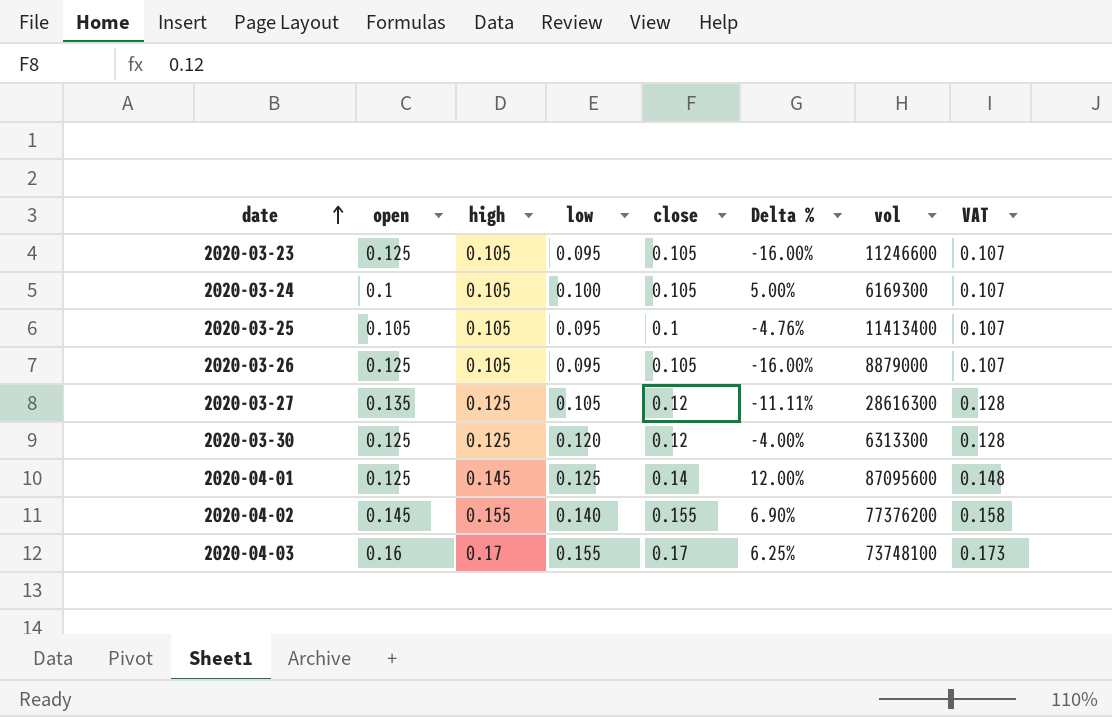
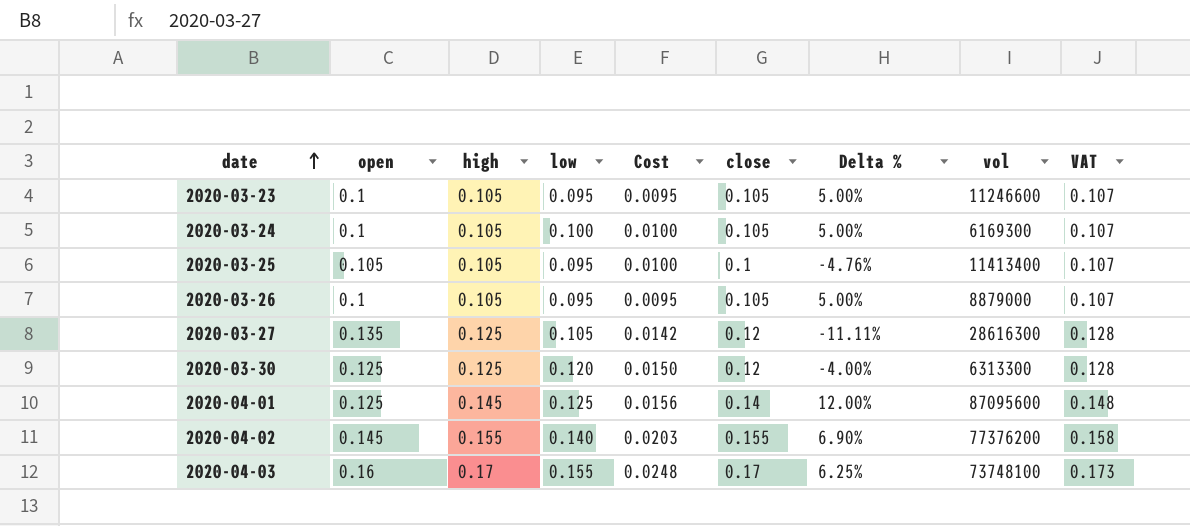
column Cost | formula: none -> [open] * [low]
2020-03-23 | open: 0.125 -> 0.1
2020-03-23 | Delta %: -16.00% -> 5.00%
2020-03-26 | open: 0.125 -> 0.1
2020-03-26 | Delta %: -16.00% -> 5.00%

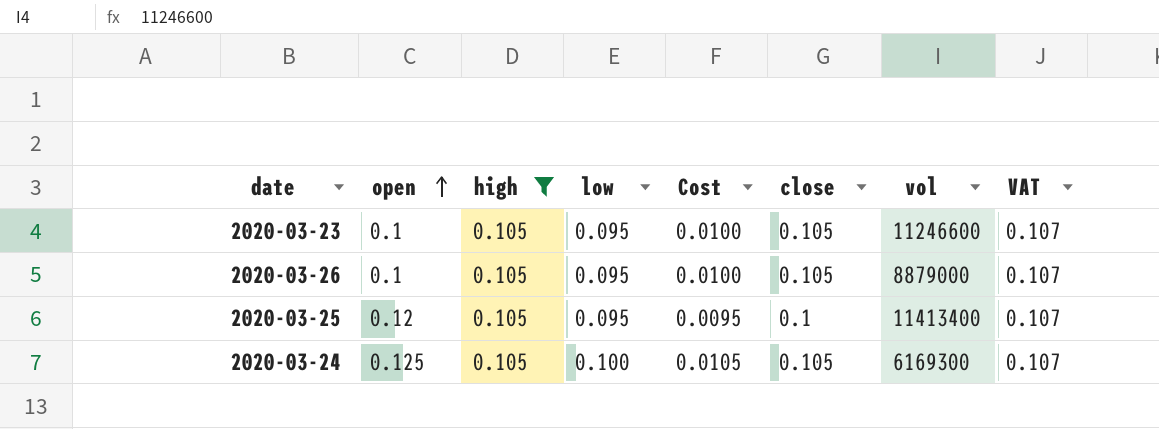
filter: none -> high = 0.105
row order: date ascending -> open ascending
column Delta % | formula: ([close] - [open]) / [open] -> none
column Cost | formula: [open] * [low] -> [low] * [close]
2020-03-25 | open: 0.105 -> 0.12
2020-03-24 | open: 0.1 -> 0.125

